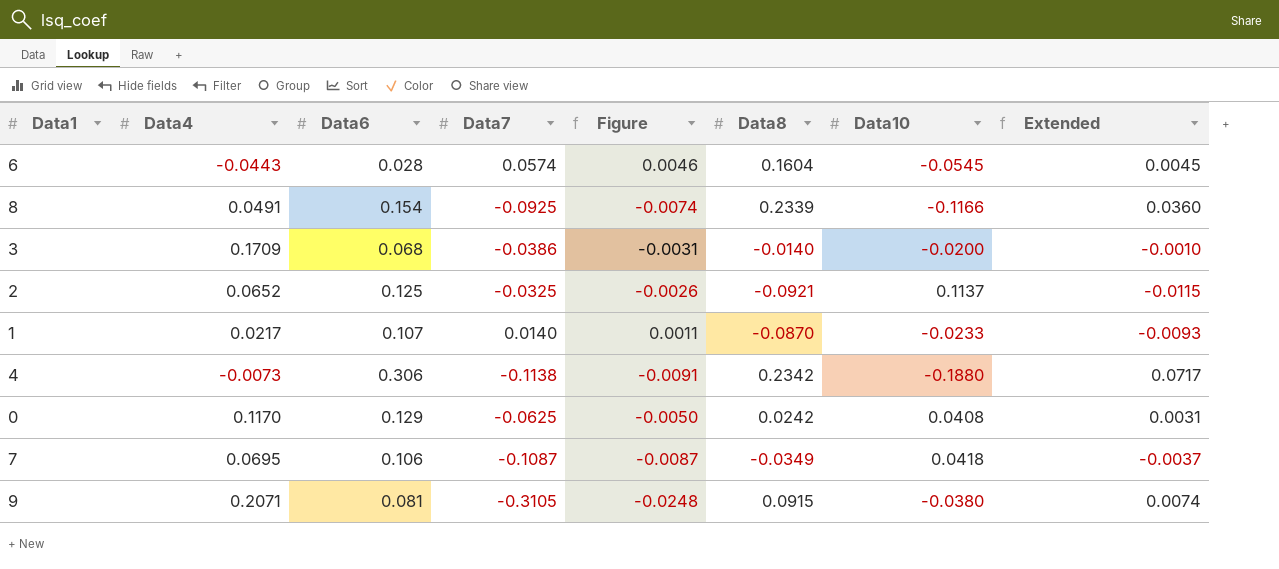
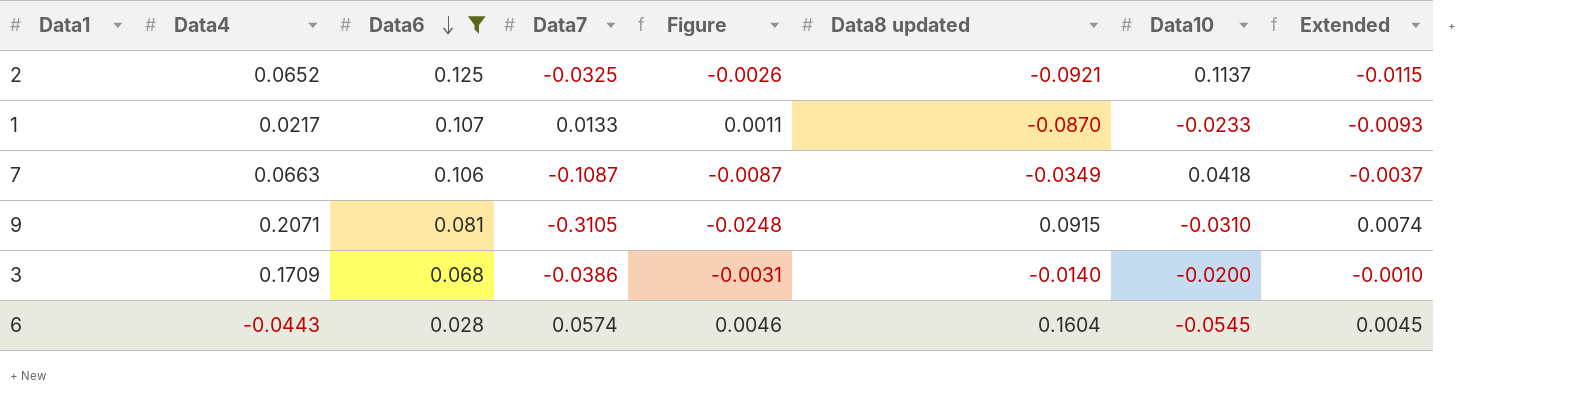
filter: none -> Data6 <= 0.125
row order: none -> Data6 descending
column name: Data8 -> Data8 updated
1 | Data7: 0.0140 -> 0.0133
7 | Data4: 0.0695 -> 0.0663
9 | Data10: -0.0380 -> -0.0310

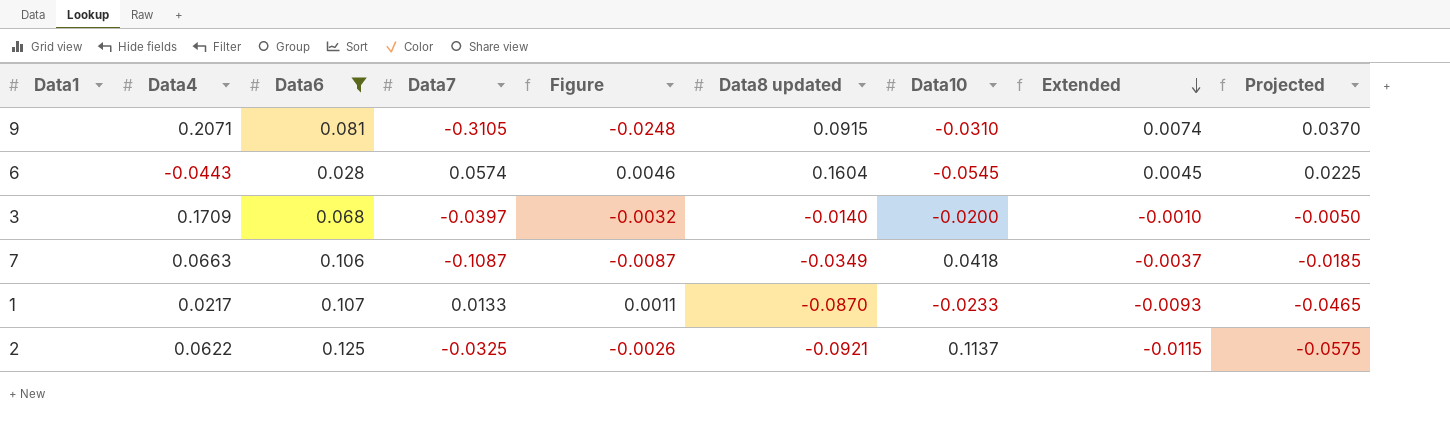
row order: Data6 descending -> Extended descending
column Projected | formula: none -> [Extended] * 5
3 | Data7: -0.0386 -> -0.0397
3 | Figure: -0.0031 -> -0.0032
2 | Data4: 0.0652 -> 0.0622

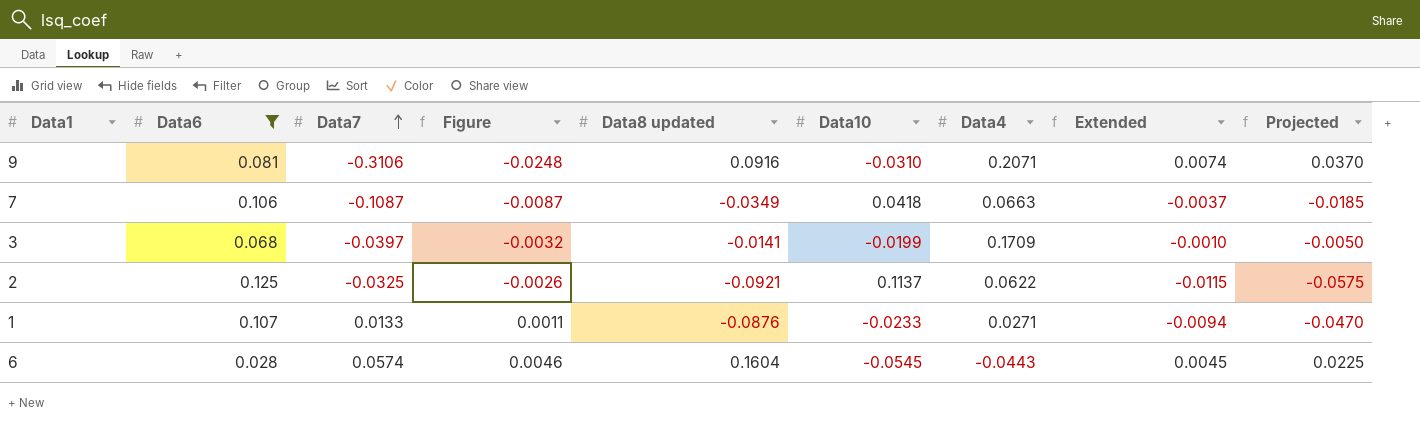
row order: Extended descending -> Data7 ascending
column Data4 | position: 2 -> 7
9 | Data7: -0.3105 -> -0.3106
9 | Data8 updated: 0.0915 -> 0.0916
3 | Data8 updated: -0.0140 -> -0.0141
3 | Data10: -0.0200 -> -0.0199
1 | Data8 updated: -0.0870 -> -0.0876
1 | Data4: 0.0217 -> 0.0271
1 | Extended: -0.0093 -> -0.0094
1 | Projected: -0.0465 -> -0.0470

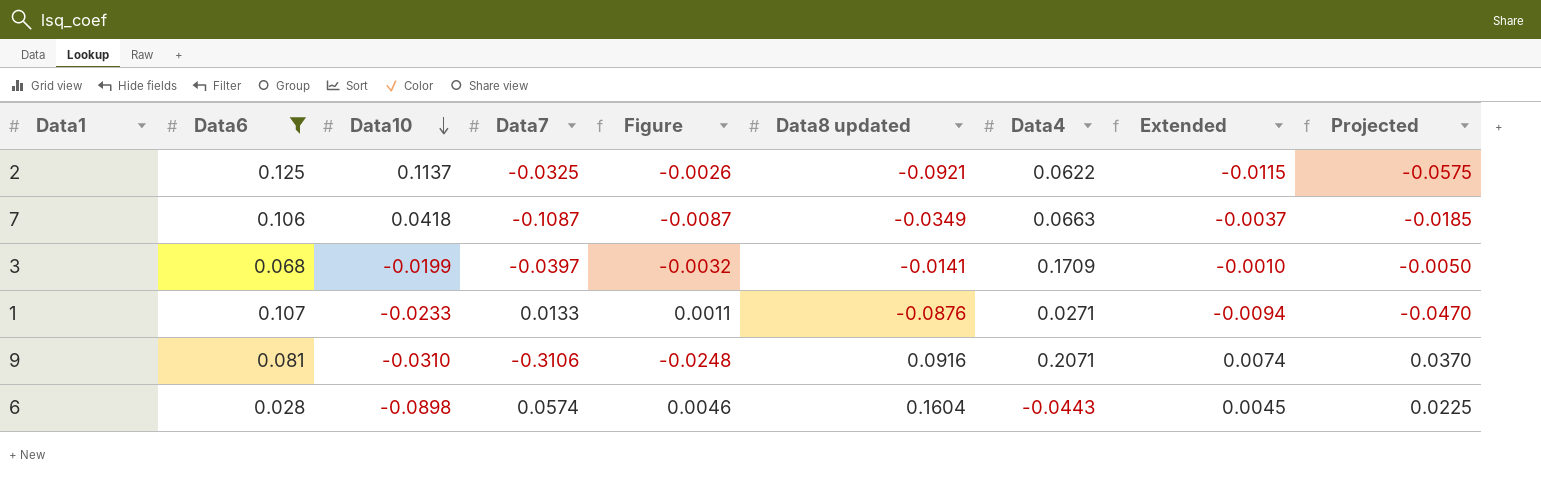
row order: Data7 ascending -> Data10 descending
column Data10 | position: 6 -> 3
6 | Data10: -0.0545 -> -0.0898

